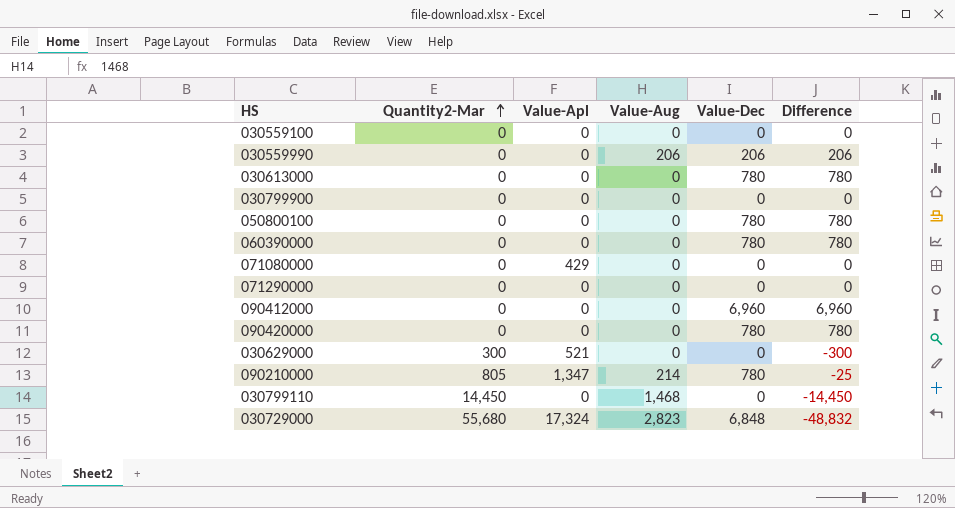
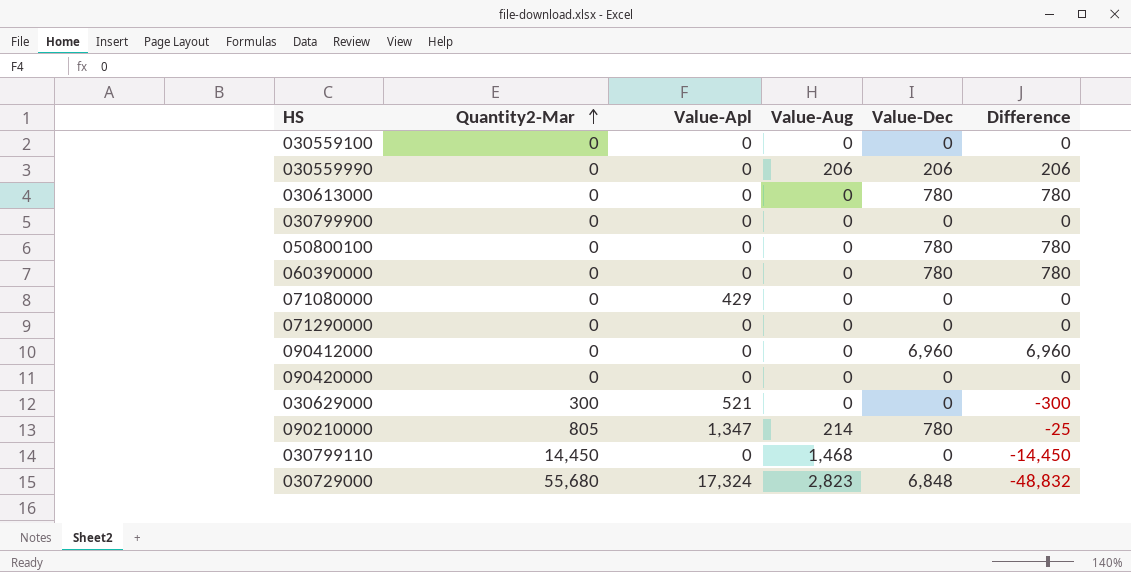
090420000 | Value-Dec: 780 -> 0
090420000 | Difference: 780 -> 0

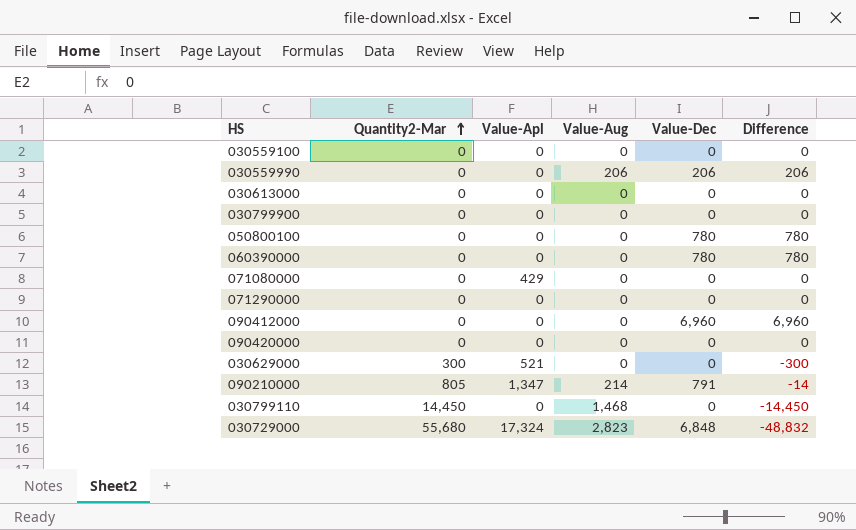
030613000 | Value-Dec: 780 -> 0
030613000 | Difference: 780 -> 0
090210000 | Value-Dec: 780 -> 791
090210000 | Difference: -25 -> -14

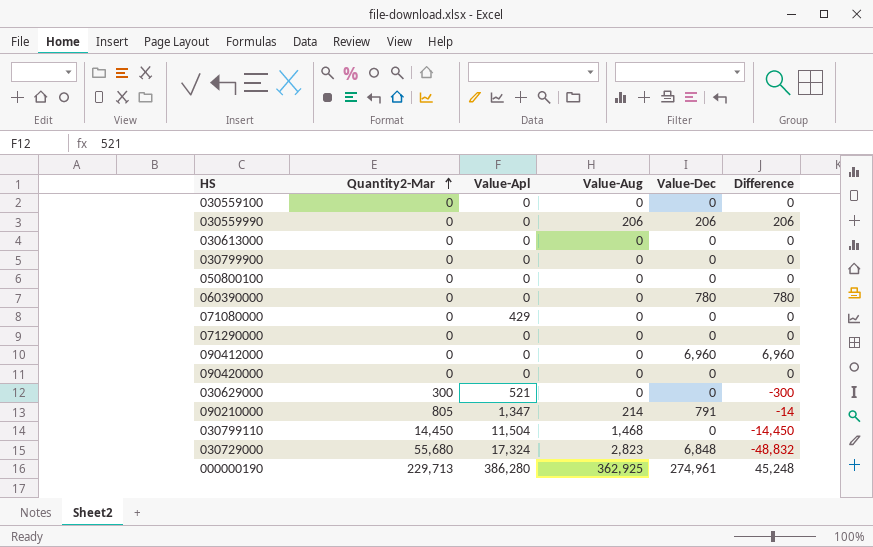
050800100 | Value-Dec: 780 -> 0
050800100 | Difference: 780 -> 0
030799110 | Value-Apl: 0 -> 11,504
row 000000190: none -> 229,713 | 386,280 | 362,925 | 274,961 | 45,248

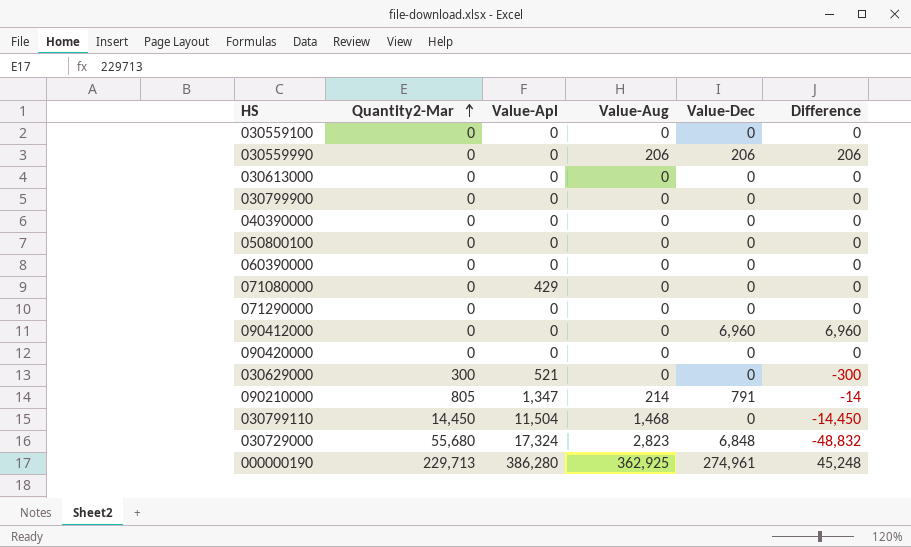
row 040390000: none -> 0 | 0 | 0 | 0 | 0
060390000 | Value-Dec: 780 -> 0
060390000 | Difference: 780 -> 0

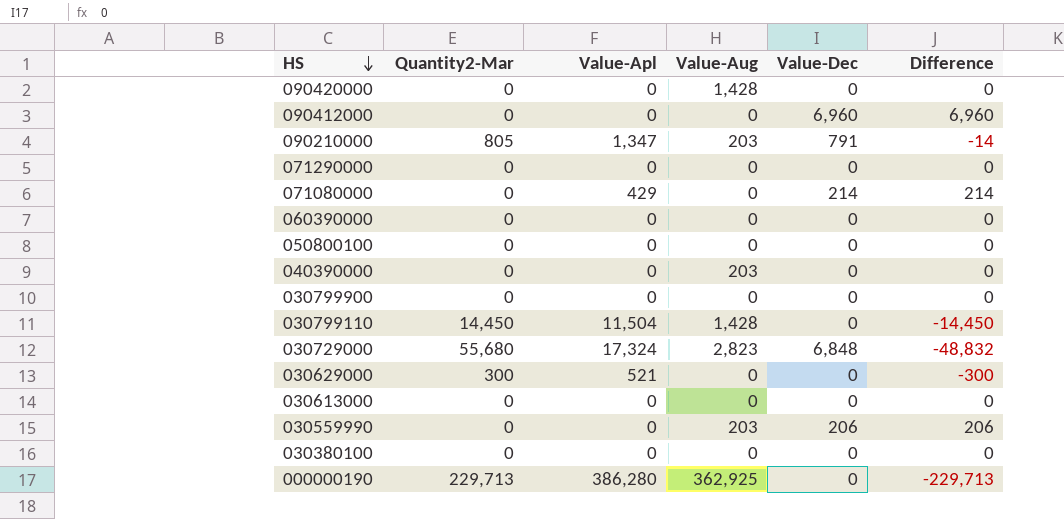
row order: Quantity2-Mar ascending -> HS descending
row 030559100: 0 | 0 | 0 | 0 | 0 -> none
090420000 | Value-Aug: 0 -> 1,428
090210000 | Value-Aug: 214 -> 203
071080000 | Value-Dec: 0 -> 214
071080000 | Difference: 0 -> 214
040390000 | Value-Aug: 0 -> 203
030799110 | Value-Aug: 1,468 -> 1,428
030559990 | Value-Aug: 206 -> 203
row 030380100: none -> 0 | 0 | 0 | 0 | 0
000000190 | Value-Dec: 274,961 -> 0
000000190 | Difference: 45,248 -> -229,713

